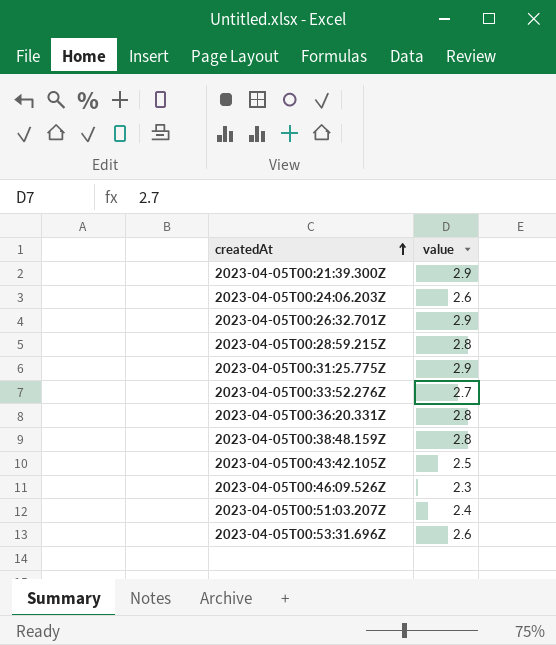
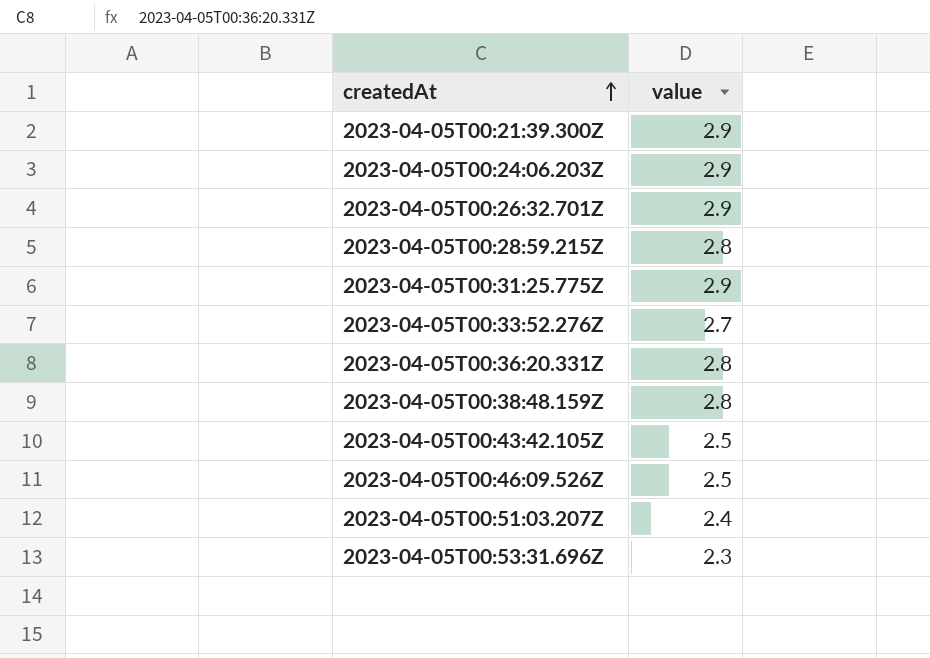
2023-04-05T00:24:06.203Z | value: 2.6 -> 2.9
2023-04-05T00:46:09.526Z | value: 2.3 -> 2.5
2023-04-05T00:53:31.696Z | value: 2.6 -> 2.3

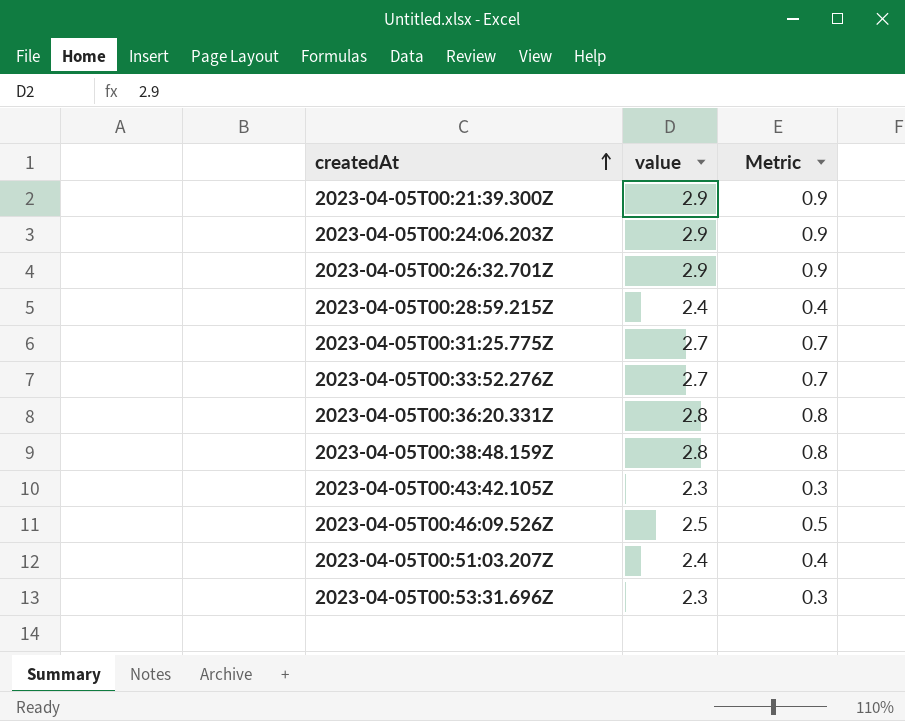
column Metric | formula: none -> [value] - 2
2023-04-05T00:28:59.215Z | value: 2.8 -> 2.4
2023-04-05T00:31:25.775Z | value: 2.9 -> 2.7
2023-04-05T00:43:42.105Z | value: 2.5 -> 2.3

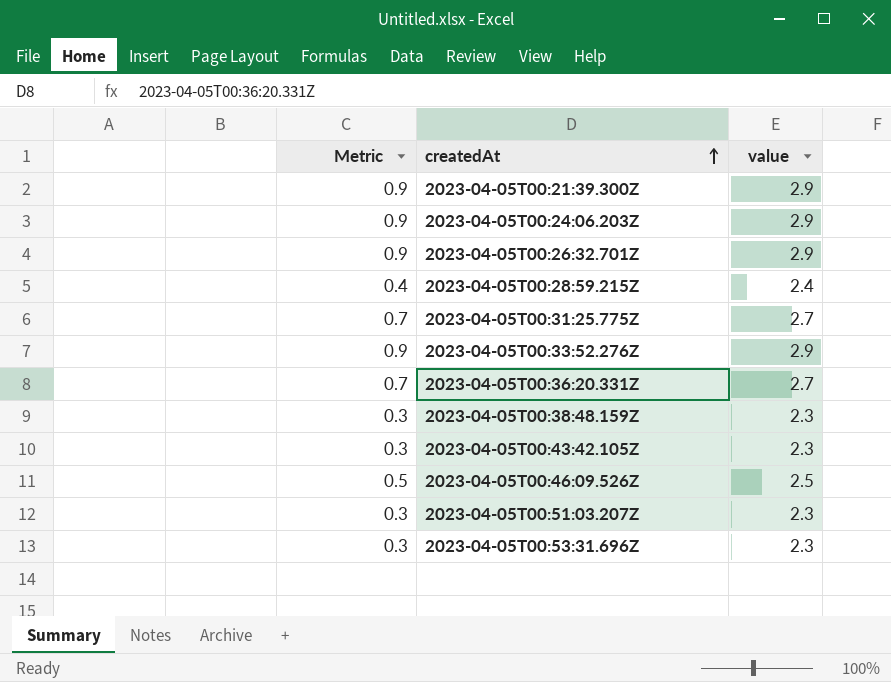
column Metric | position: 3 -> 1
2023-04-05T00:33:52.276Z | Metric: 0.7 -> 0.9
2023-04-05T00:33:52.276Z | value: 2.7 -> 2.9
2023-04-05T00:36:20.331Z | Metric: 0.8 -> 0.7
2023-04-05T00:36:20.331Z | value: 2.8 -> 2.7
2023-04-05T00:38:48.159Z | Metric: 0.8 -> 0.3
2023-04-05T00:38:48.159Z | value: 2.8 -> 2.3
2023-04-05T00:51:03.207Z | Metric: 0.4 -> 0.3
2023-04-05T00:51:03.207Z | value: 2.4 -> 2.3

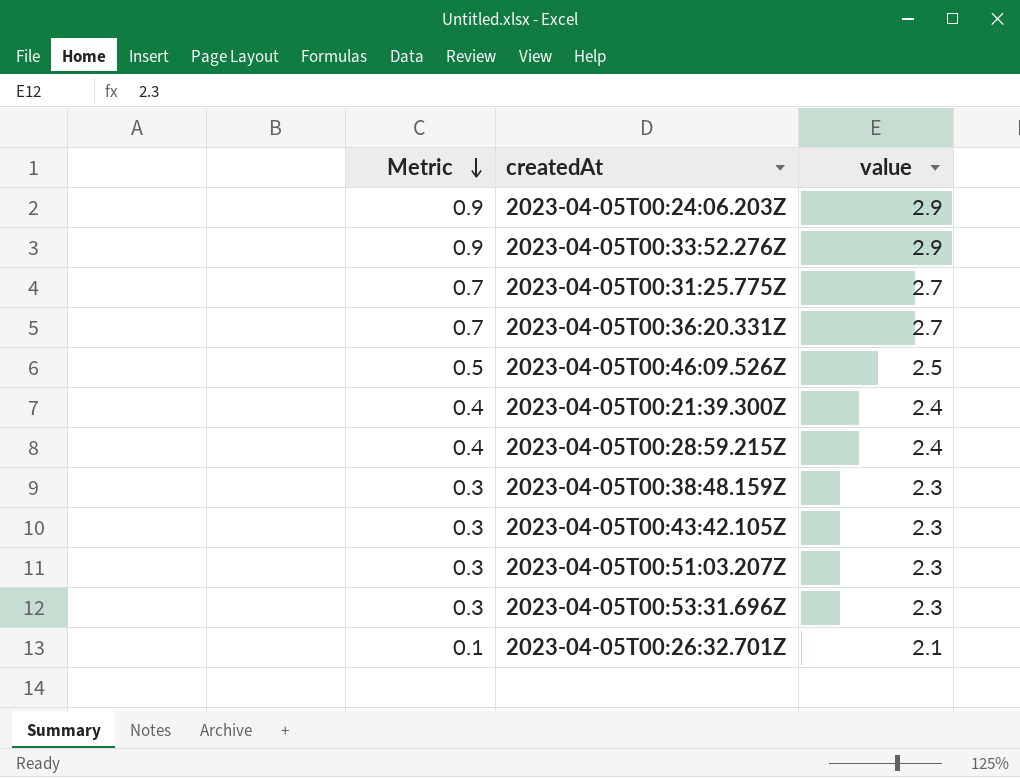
row order: createdAt ascending -> Metric descending
2023-04-05T00:21:39.300Z | Metric: 0.9 -> 0.4
2023-04-05T00:21:39.300Z | value: 2.9 -> 2.4
2023-04-05T00:26:32.701Z | Metric: 0.9 -> 0.1
2023-04-05T00:26:32.701Z | value: 2.9 -> 2.1

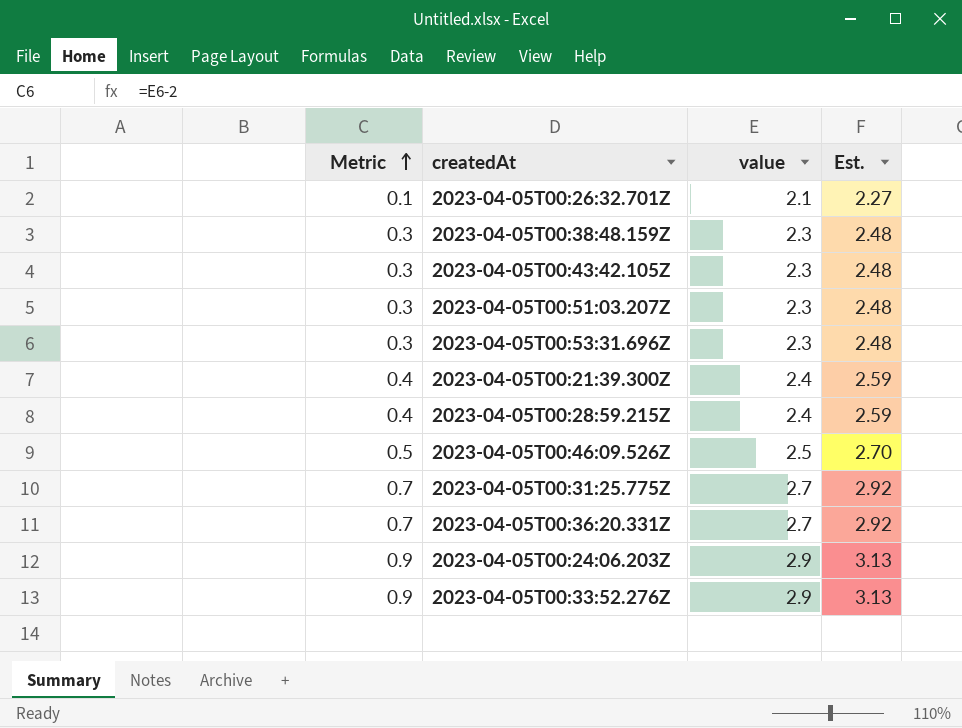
row order: Metric descending -> Metric ascending
column Est. | formula: none -> [value] * 1.08

